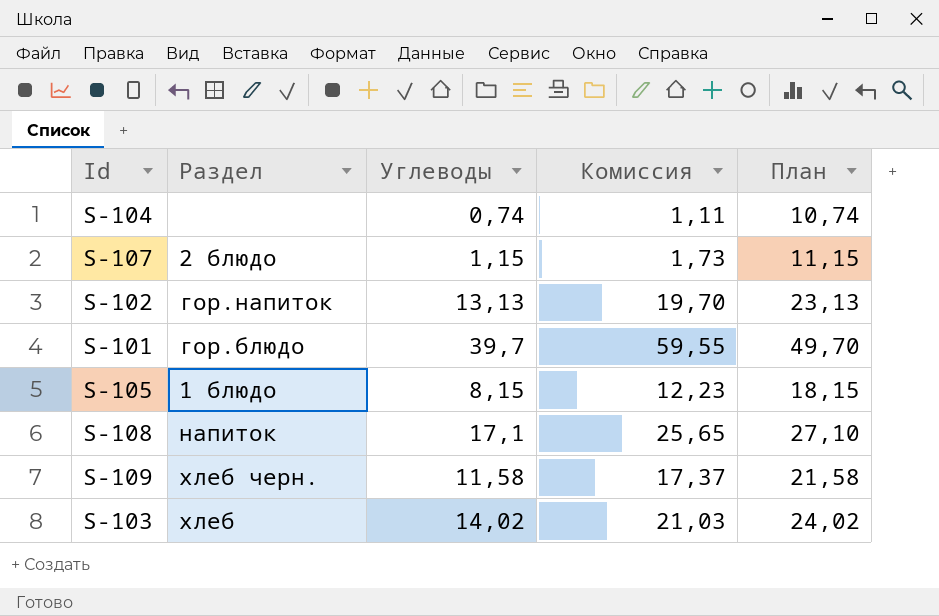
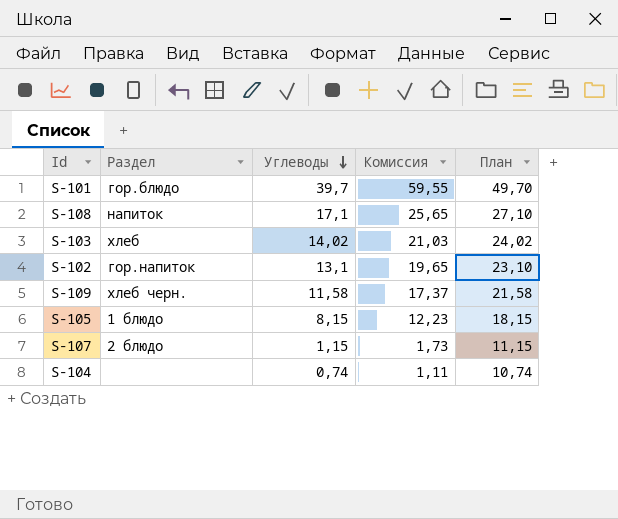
row order: none -> Углеводы descending
S-102 | Углеводы: 13,13 -> 13,1
S-102 | Комиссия: 19,70 -> 19,65
S-102 | План: 23,13 -> 23,10

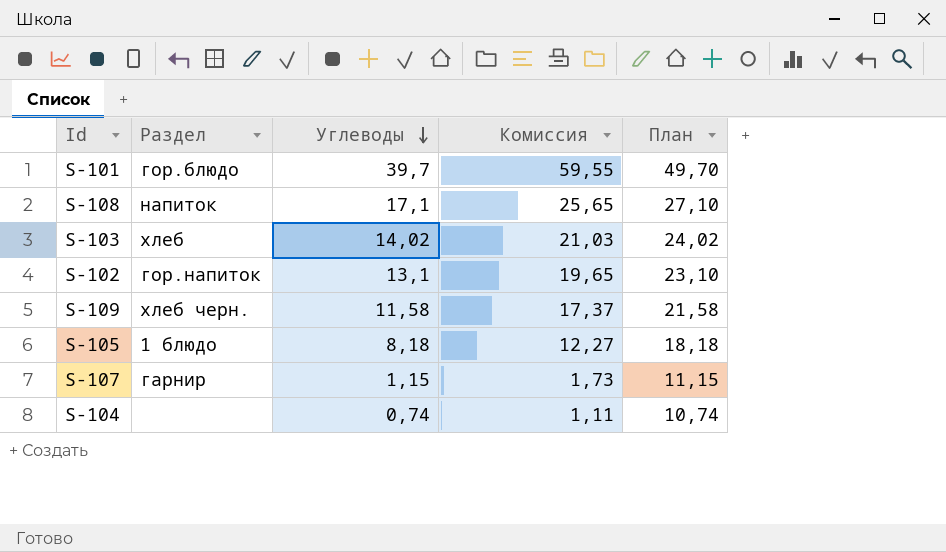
S-105 | Углеводы: 8,15 -> 8,18
S-105 | Комиссия: 12,23 -> 12,27
S-105 | План: 18,15 -> 18,18
S-107 | Раздел: 2 блюдо -> гарнир

